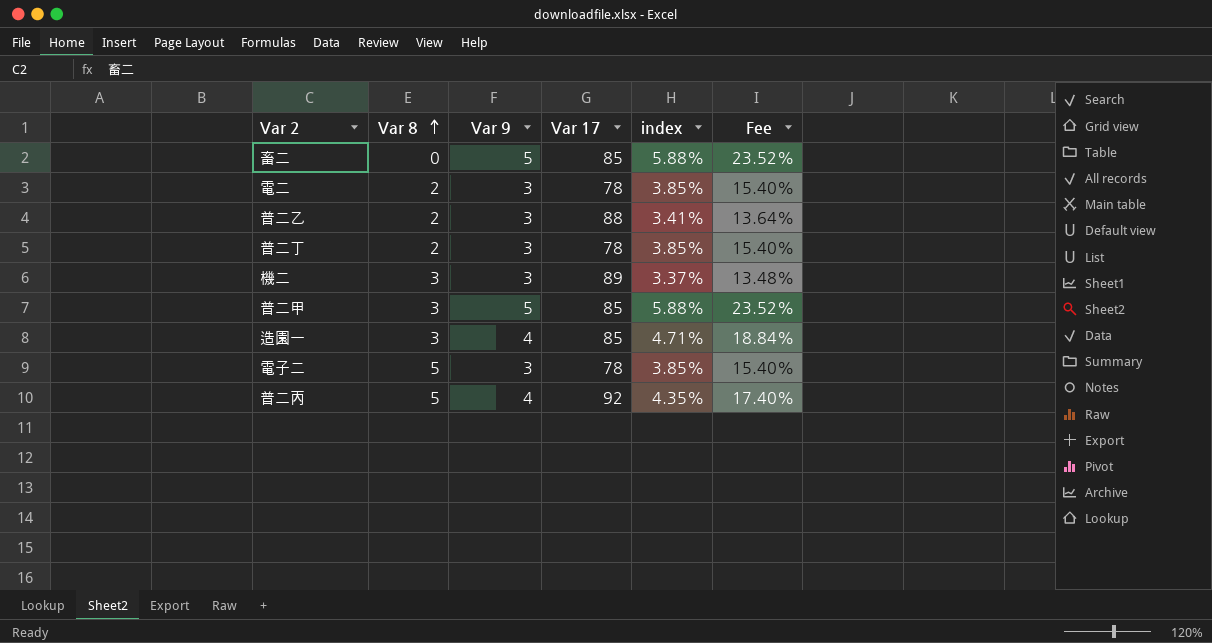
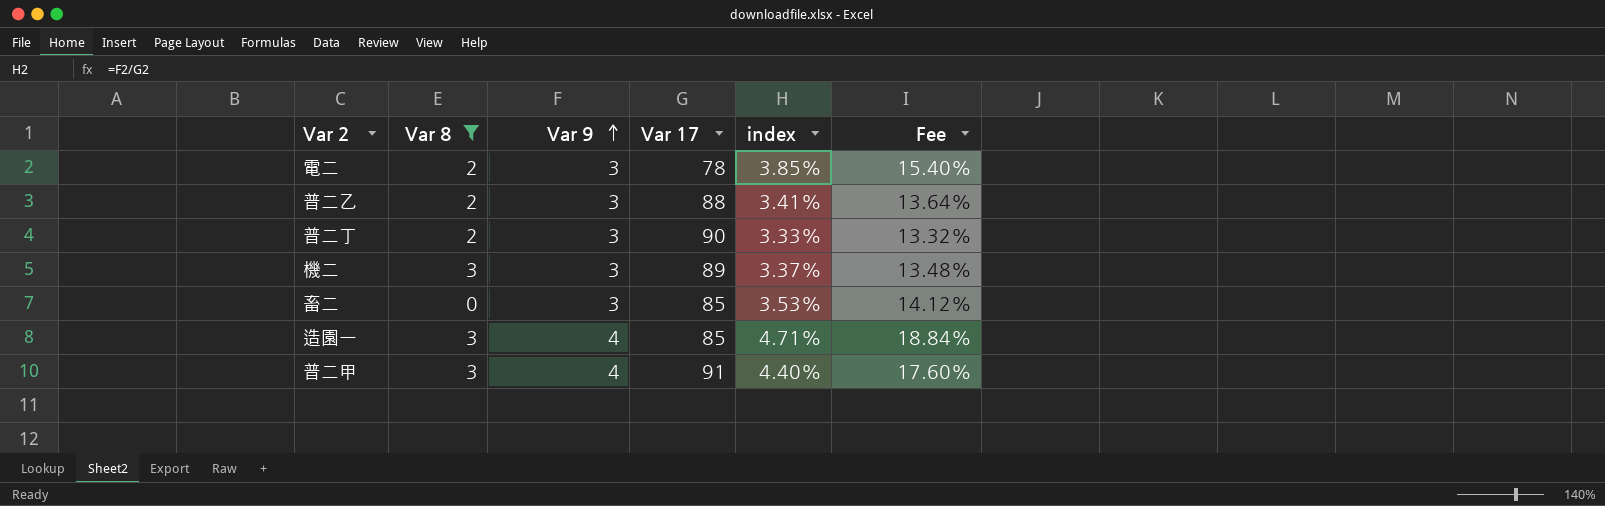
filter: none -> Var 8 != 5
row order: Var 8 ascending -> Var 9 ascending
普二丁 | Var 17: 78 -> 90
普二丁 | index: 3.85% -> 3.33%
普二丁 | Fee: 15.40% -> 13.32%
畜二 | Var 9: 5 -> 3
畜二 | index: 5.88% -> 3.53%
畜二 | Fee: 23.52% -> 14.12%
普二甲 | Var 9: 5 -> 4
普二甲 | Var 17: 85 -> 91
普二甲 | index: 5.88% -> 4.40%
普二甲 | Fee: 23.52% -> 17.60%

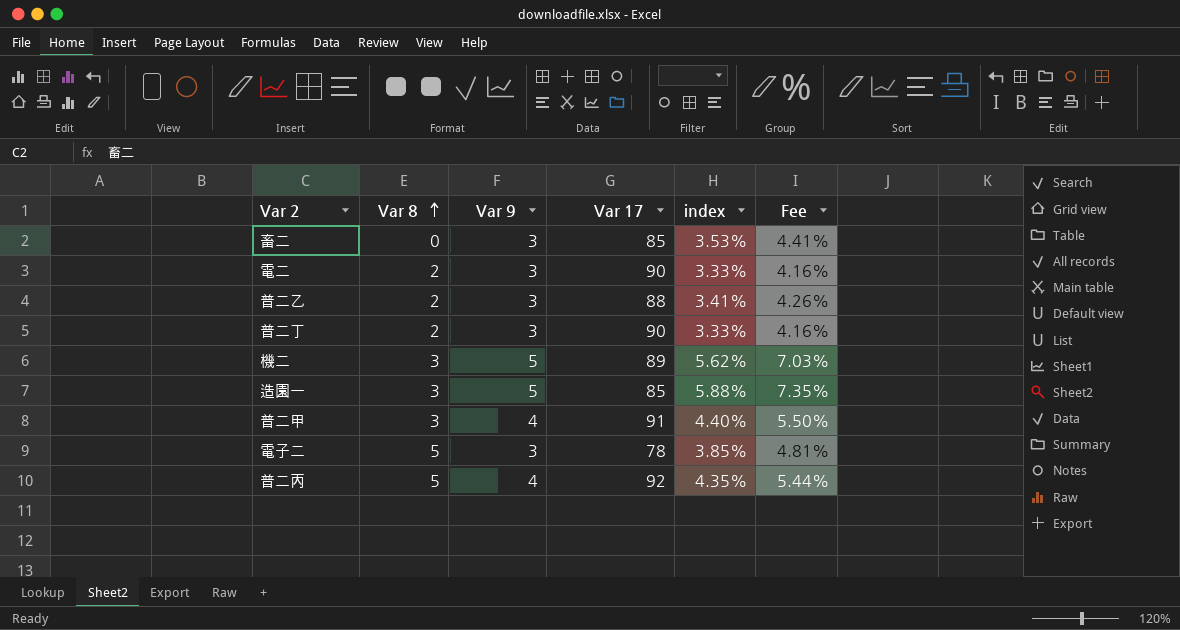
filter: Var 8 != 5 -> none
row order: Var 9 ascending -> Var 8 ascending
column Fee | formula: [index] * 4 -> [index] * 1.25
電二 | Var 17: 78 -> 90
電二 | index: 3.85% -> 3.33%
機二 | Var 9: 3 -> 5
機二 | index: 3.37% -> 5.62%
造園一 | Var 9: 4 -> 5
造園一 | index: 4.71% -> 5.88%

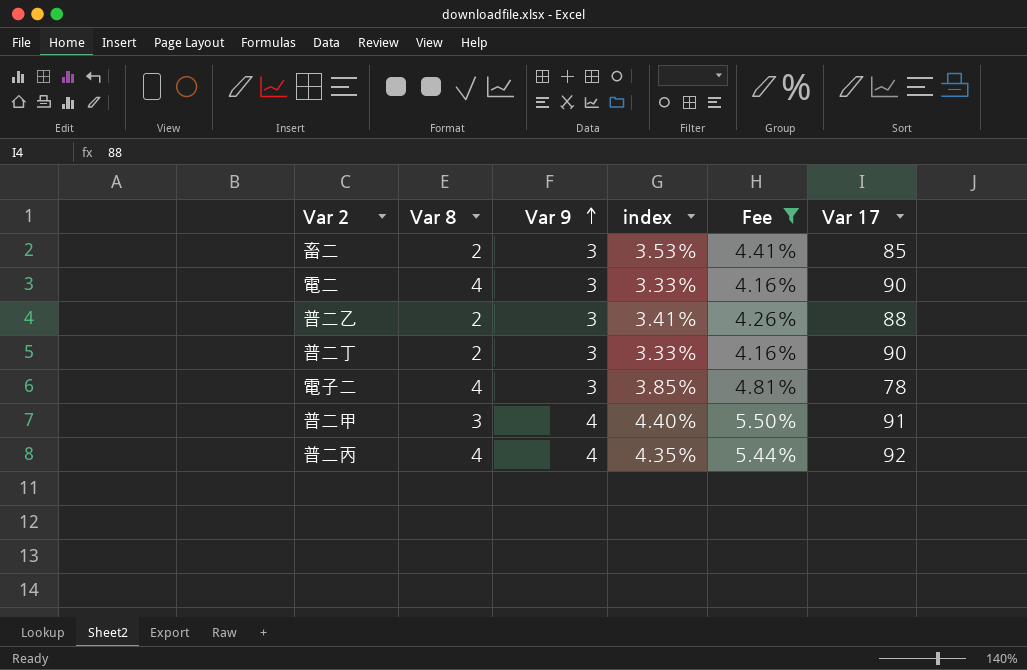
filter: none -> Fee <= 5.50%
row order: Var 8 ascending -> Var 9 ascending
column Var 17 | position: 4 -> 6
畜二 | Var 8: 0 -> 2
電二 | Var 8: 2 -> 4
電子二 | Var 8: 5 -> 4
普二丙 | Var 8: 5 -> 4

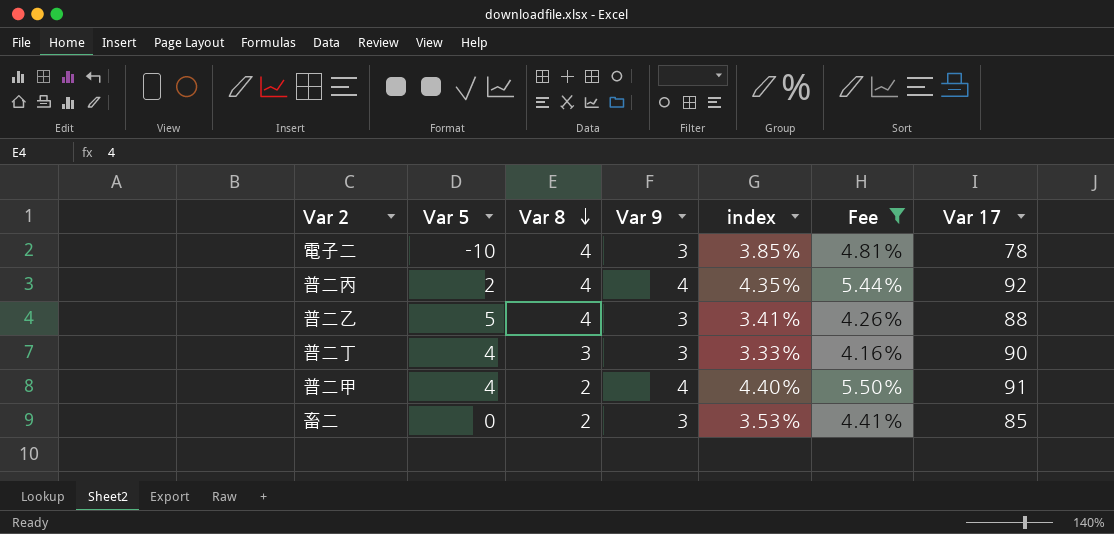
row order: Var 9 ascending -> Var 8 descending
column Var 5 | position: none -> 2
row 電二: 4 | 3 | 3.33% | 4.16% | 90 -> none
普二乙 | Var 8: 2 -> 4
普二丁 | Var 8: 2 -> 3
普二甲 | Var 8: 3 -> 2

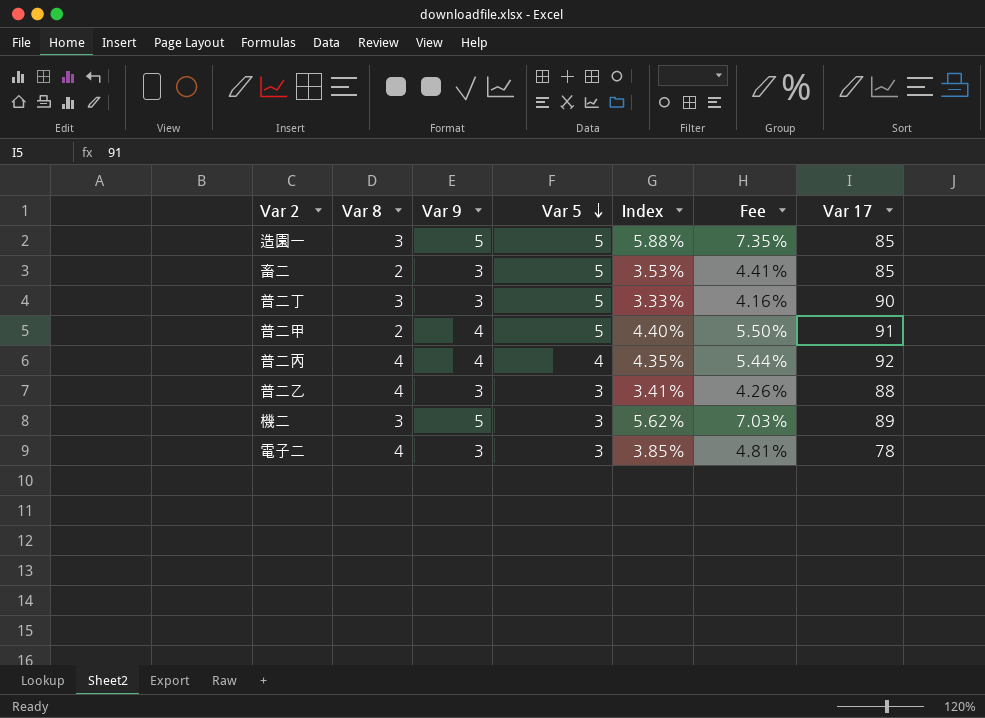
filter: Fee <= 5.50% -> none
row order: Var 8 descending -> Var 5 descending
column Var 5 | position: 2 -> 4
column name: index -> Index
畜二 | Var 5: 0 -> 5
普二丁 | Var 5: 4 -> 5
普二甲 | Var 5: 4 -> 5
普二丙 | Var 5: 2 -> 4
普二乙 | Var 5: 5 -> 3
電子二 | Var 5: -10 -> 3

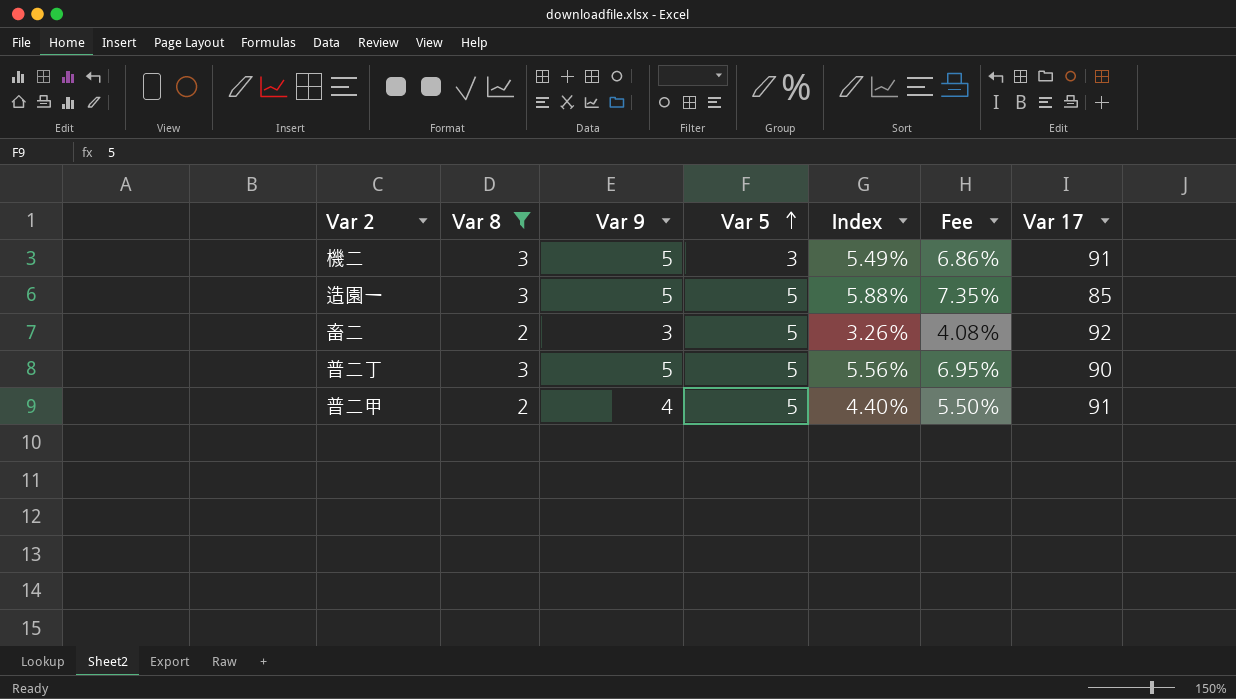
filter: none -> Var 8 != 4
row order: Var 5 descending -> Var 5 ascending
機二 | Index: 5.62% -> 5.49%
機二 | Fee: 7.03% -> 6.86%
機二 | Var 17: 89 -> 91
畜二 | Index: 3.53% -> 3.26%
畜二 | Fee: 4.41% -> 4.08%
畜二 | Var 17: 85 -> 92
普二丁 | Var 9: 3 -> 5
普二丁 | Index: 3.33% -> 5.56%
普二丁 | Fee: 4.16% -> 6.95%

